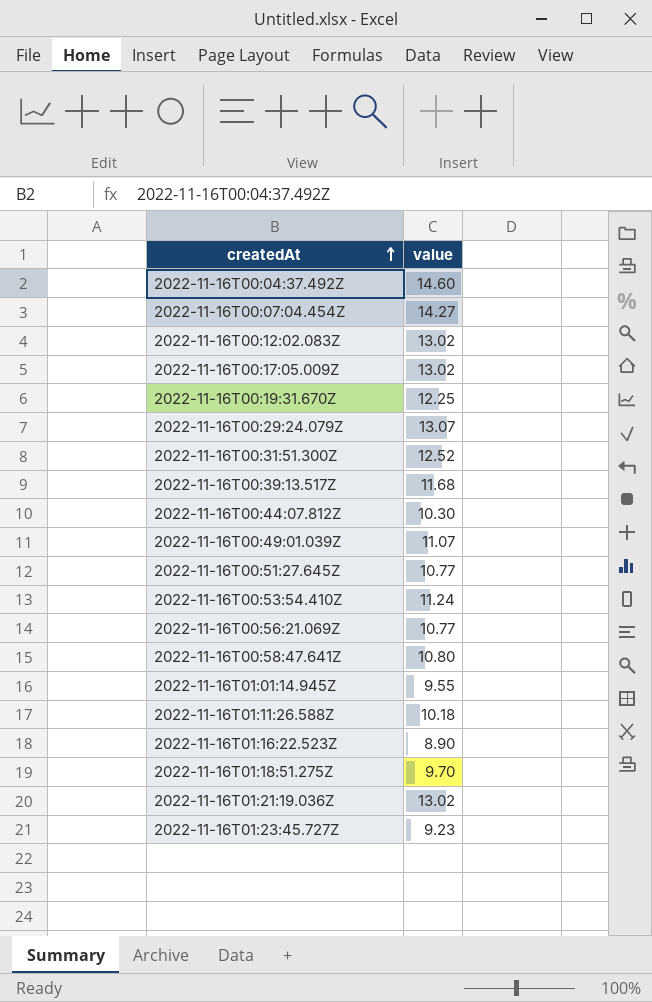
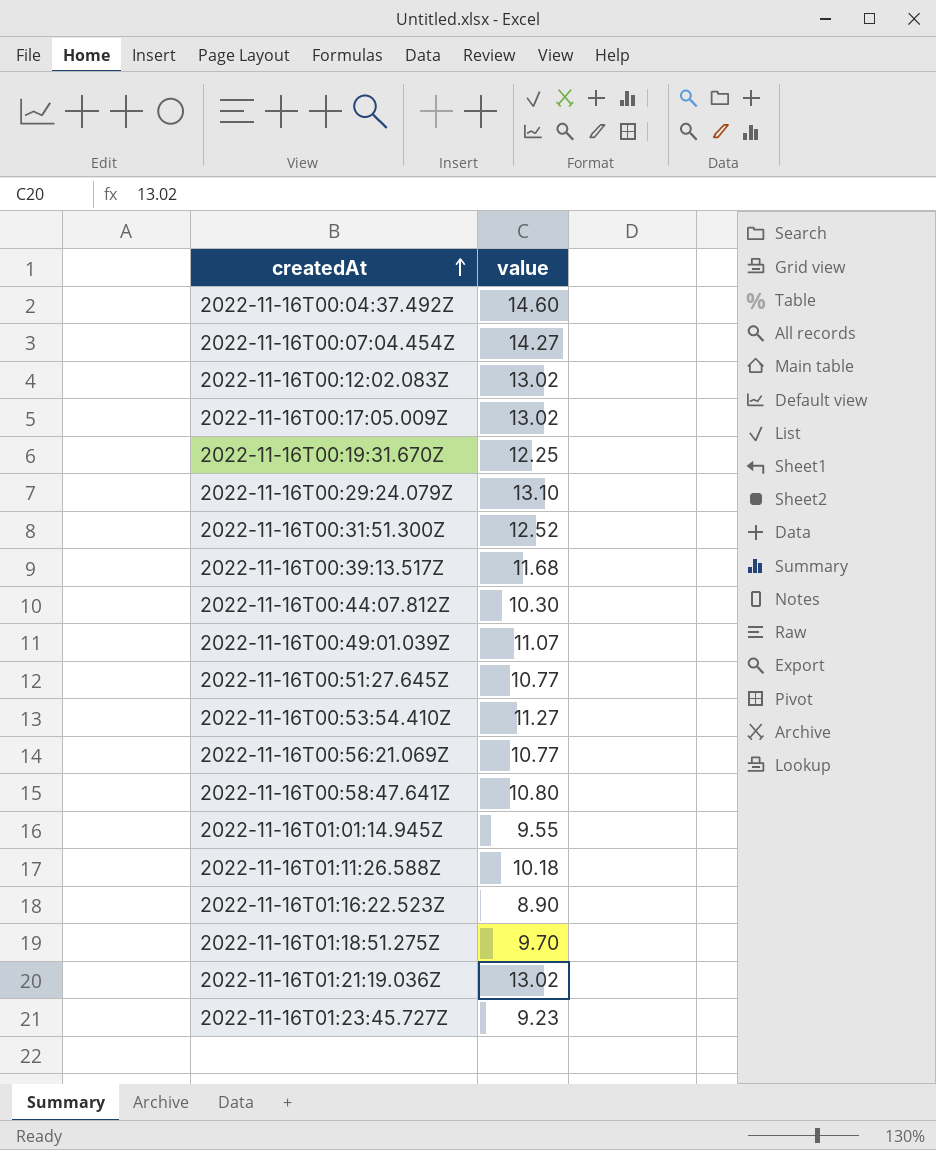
2022-11-16T00:29:24.079Z | value: 13.07 -> 13.10
2022-11-16T00:53:54.410Z | value: 11.24 -> 11.27

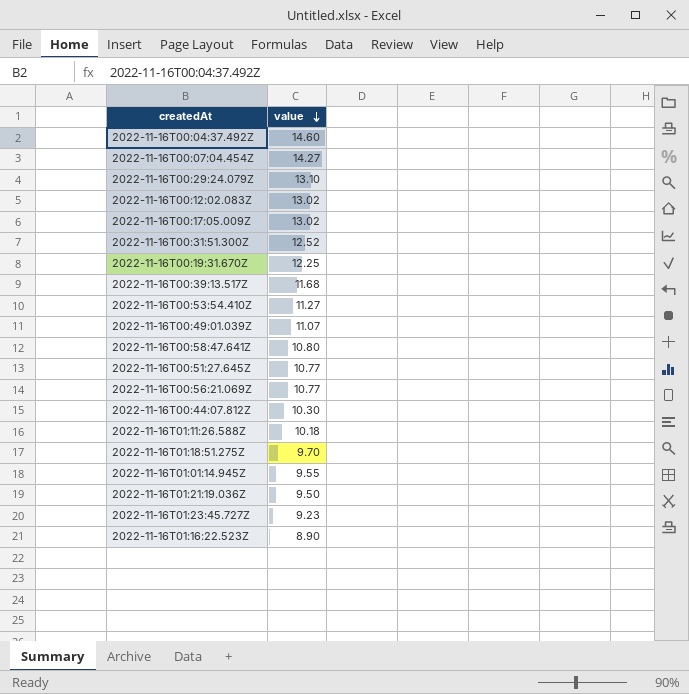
row order: createdAt ascending -> value descending
2022-11-16T01:21:19.036Z | value: 13.02 -> 9.50

